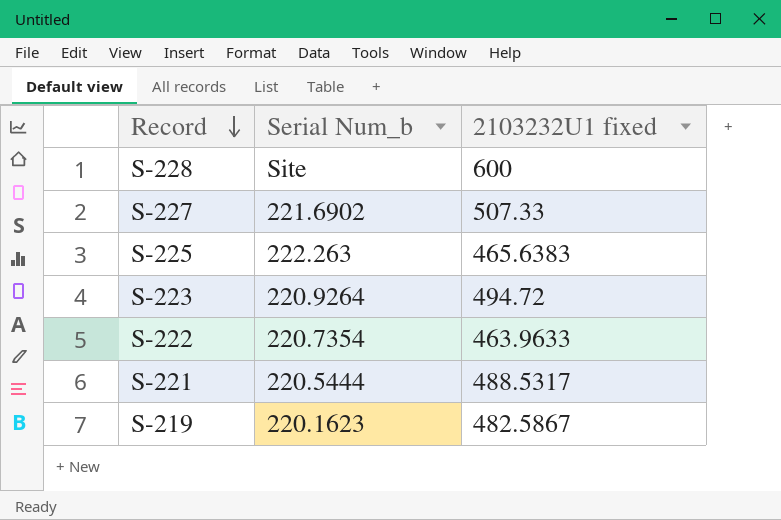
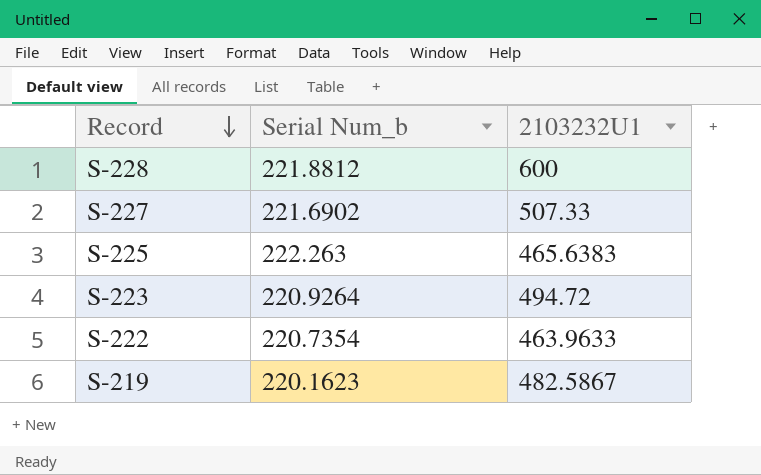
column name: 2103232U1 fixed -> 2103232U1
row S-221: 220.5444 | 488.5317 -> none
S-228 | Serial Num_b: Site -> 221.8812

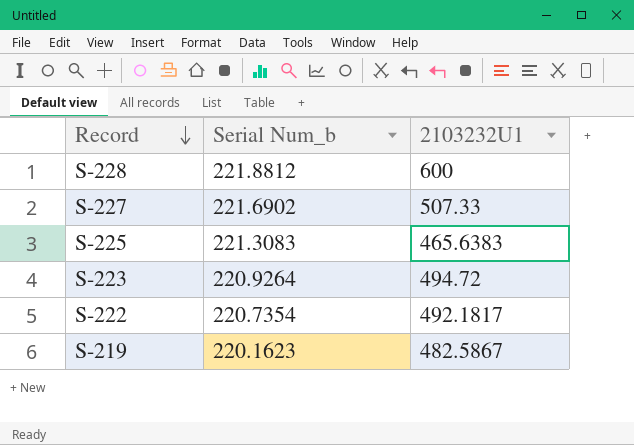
S-225 | Serial Num_b: 222.263 -> 221.3083
S-222 | 2103232U1: 463.9633 -> 492.1817

